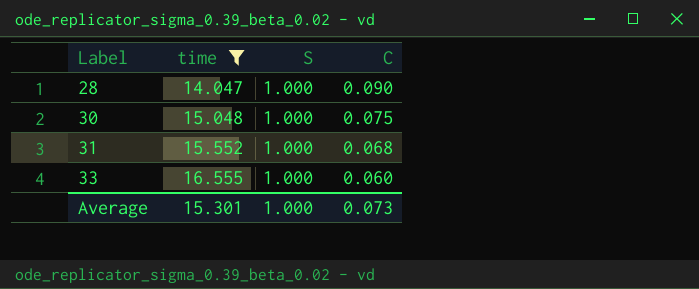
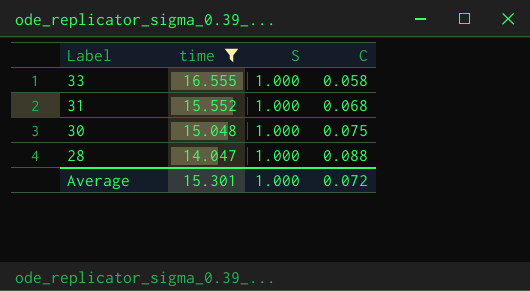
row order: Label ascending -> Label descending
33 | C: 0.060 -> 0.058
28 | C: 0.090 -> 0.088
Average | C: 0.073 -> 0.072

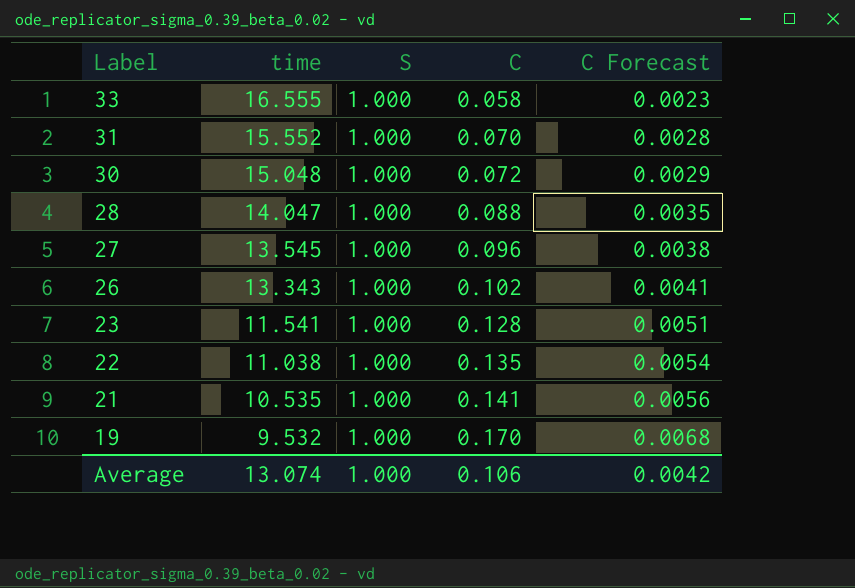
filter: time >= 14.047 -> none
column C Forecast | formula: none -> [C] * 0.04
31 | C: 0.068 -> 0.070
30 | C: 0.075 -> 0.072
Average | time: 15.301 -> 13.074
Average | C: 0.072 -> 0.106

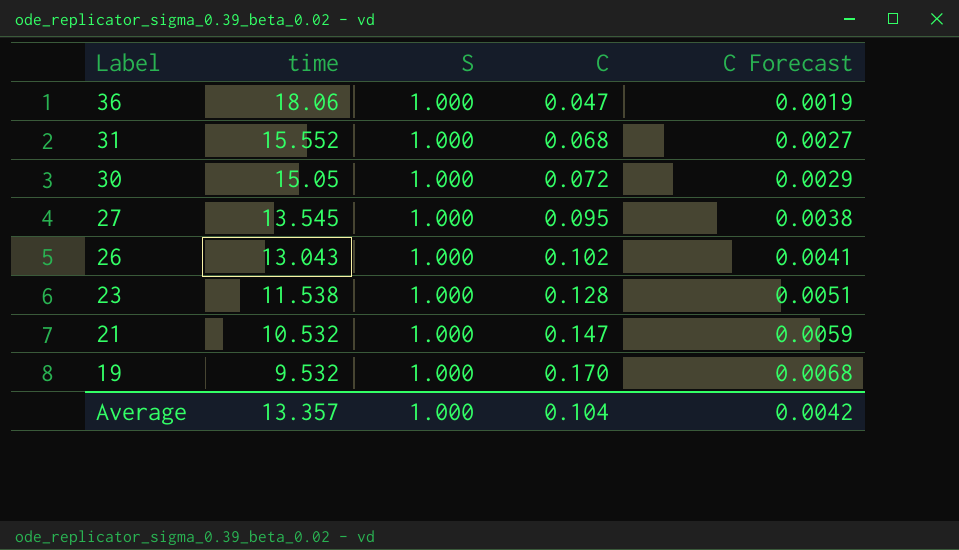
row 33: 16.555 | 1.000 | 0.058 | 0.0023 -> none
row 28: 14.047 | 1.000 | 0.088 | 0.0035 -> none
row 22: 11.038 | 1.000 | 0.135 | 0.0054 -> none
row 36: none -> 18.06 | 1.000 | 0.047 | 0.0019
31 | C: 0.070 -> 0.068
31 | C Forecast: 0.0028 -> 0.0027
30 | time: 15.048 -> 15.05
27 | C: 0.096 -> 0.095
26 | time: 13.343 -> 13.043
23 | time: 11.541 -> 11.538
21 | time: 10.535 -> 10.532
21 | C: 0.141 -> 0.147
21 | C Forecast: 0.0056 -> 0.0059
Average | time: 13.074 -> 13.357
Average | C: 0.106 -> 0.104

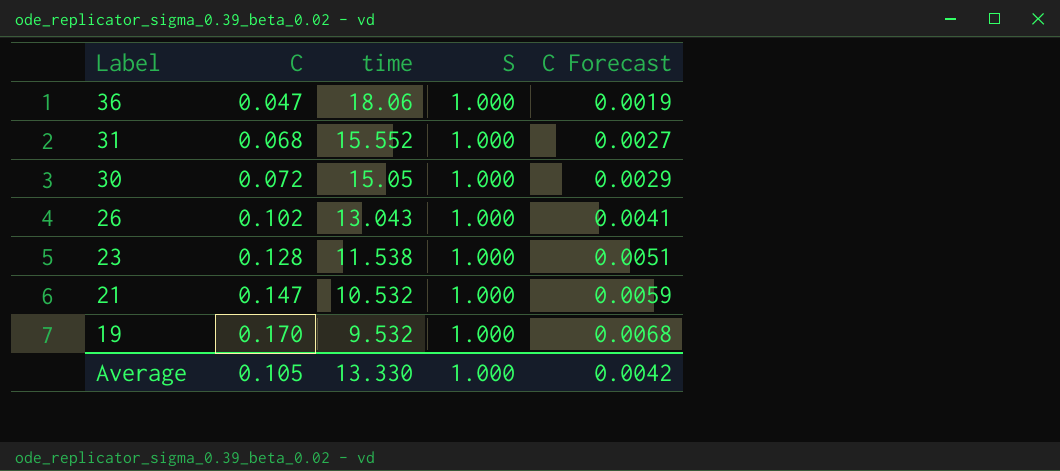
column C | position: 4 -> 2
row 27: 13.545 | 1.000 | 0.095 | 0.0038 -> none
Average | C: 0.104 -> 0.105
Average | time: 13.357 -> 13.330

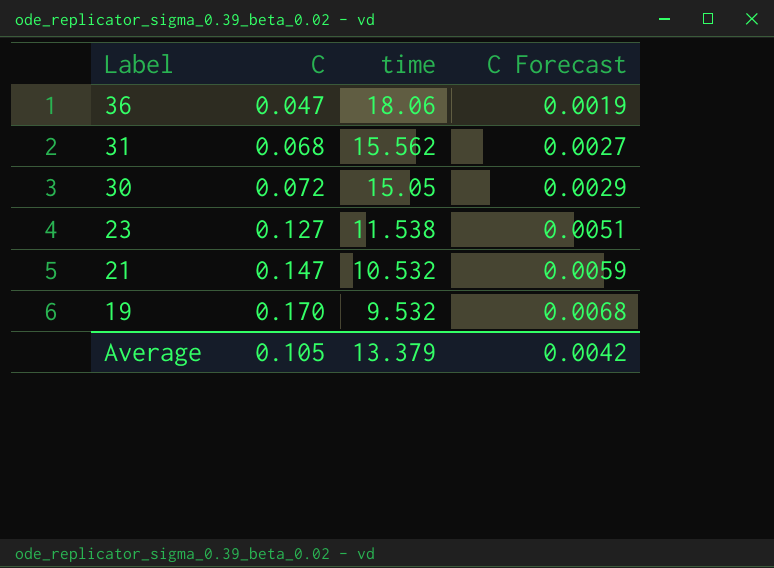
column S | position: 4 -> none
row 26: 0.102 | 13.043 | 1.000 | 0.0041 -> none
31 | time: 15.552 -> 15.562
23 | C: 0.128 -> 0.127
Average | time: 13.330 -> 13.379

